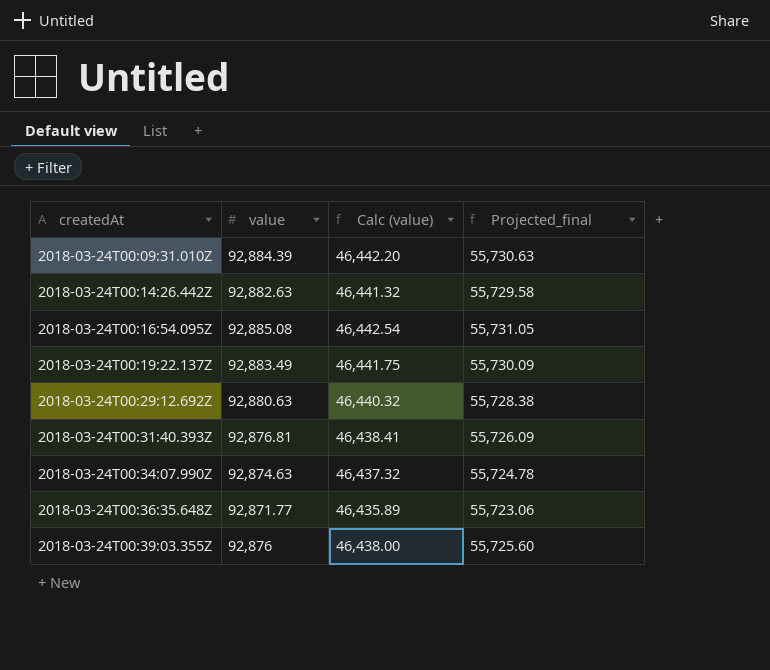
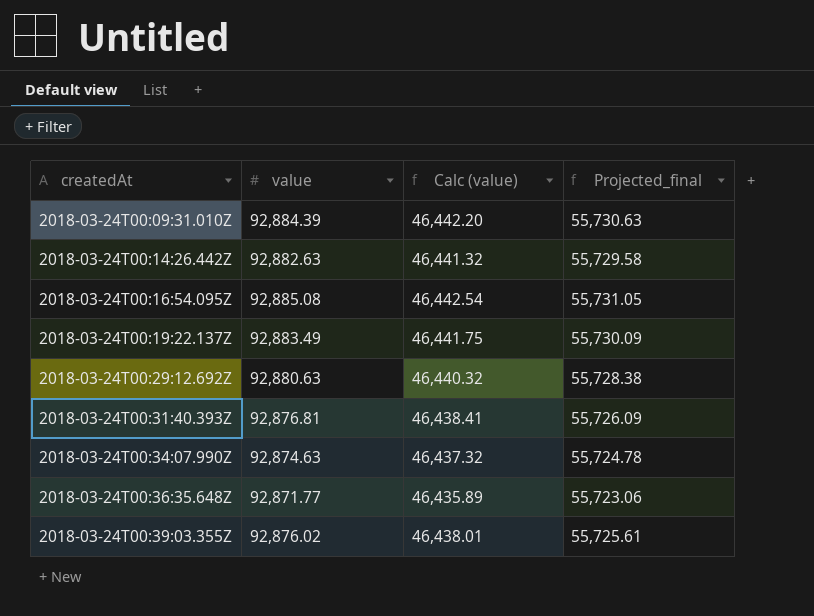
2018-03-24T00:39:03.355Z | value: 92,876 -> 92,876.02
2018-03-24T00:39:03.355Z | Calc (value): 46,438.00 -> 46,438.01
2018-03-24T00:39:03.355Z | Projected_final: 55,725.60 -> 55,725.61

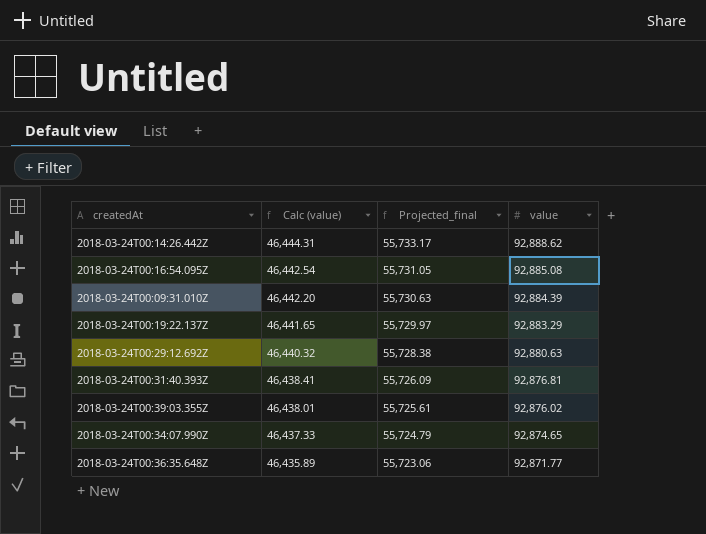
row order: createdAt ascending -> Calc (value) descending
column value | position: 2 -> 4
2018-03-24T00:14:26.442Z | Calc (value): 46,441.32 -> 46,444.31
2018-03-24T00:14:26.442Z | Projected_final: 55,729.58 -> 55,733.17
2018-03-24T00:14:26.442Z | value: 92,882.63 -> 92,888.62
2018-03-24T00:19:22.137Z | Calc (value): 46,441.75 -> 46,441.65
2018-03-24T00:19:22.137Z | Projected_final: 55,730.09 -> 55,729.97
2018-03-24T00:19:22.137Z | value: 92,883.49 -> 92,883.29
2018-03-24T00:34:07.990Z | Calc (value): 46,437.32 -> 46,437.33
2018-03-24T00:34:07.990Z | Projected_final: 55,724.78 -> 55,724.79
2018-03-24T00:34:07.990Z | value: 92,874.63 -> 92,874.65

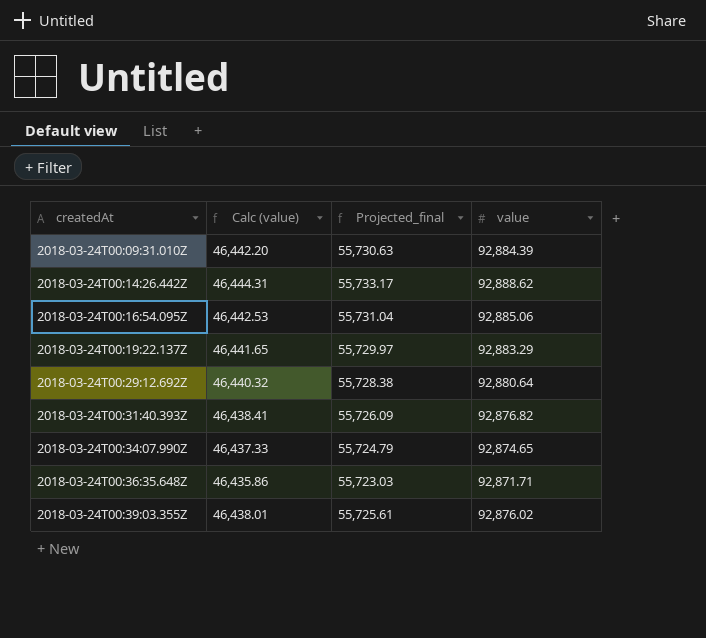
row order: Calc (value) descending -> createdAt ascending
2018-03-24T00:16:54.095Z | Calc (value): 46,442.54 -> 46,442.53
2018-03-24T00:16:54.095Z | Projected_final: 55,731.05 -> 55,731.04
2018-03-24T00:16:54.095Z | value: 92,885.08 -> 92,885.06
2018-03-24T00:29:12.692Z | value: 92,880.63 -> 92,880.64
2018-03-24T00:31:40.393Z | value: 92,876.81 -> 92,876.82
2018-03-24T00:36:35.648Z | Calc (value): 46,435.89 -> 46,435.86
2018-03-24T00:36:35.648Z | Projected_final: 55,723.06 -> 55,723.03
2018-03-24T00:36:35.648Z | value: 92,871.77 -> 92,871.71

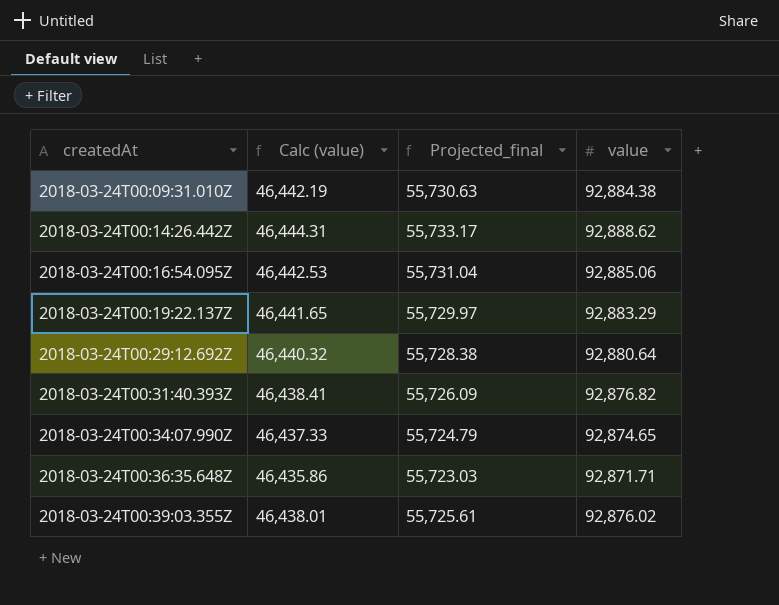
2018-03-24T00:09:31.010Z | Calc (value): 46,442.20 -> 46,442.19
2018-03-24T00:09:31.010Z | value: 92,884.39 -> 92,884.38

